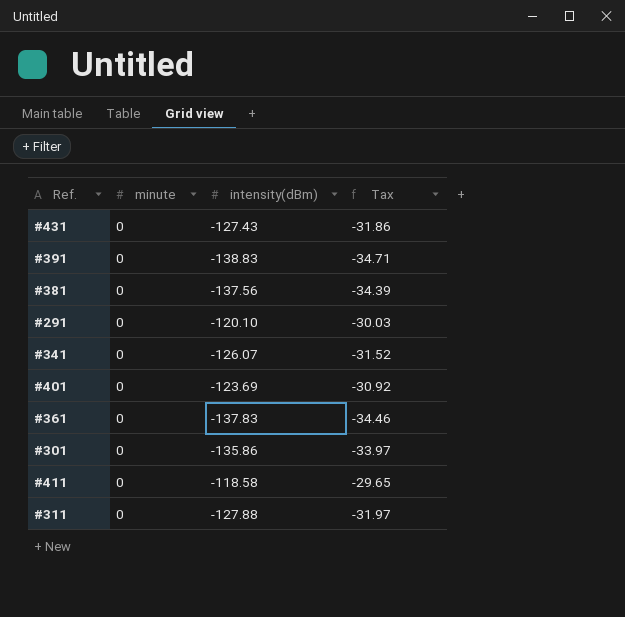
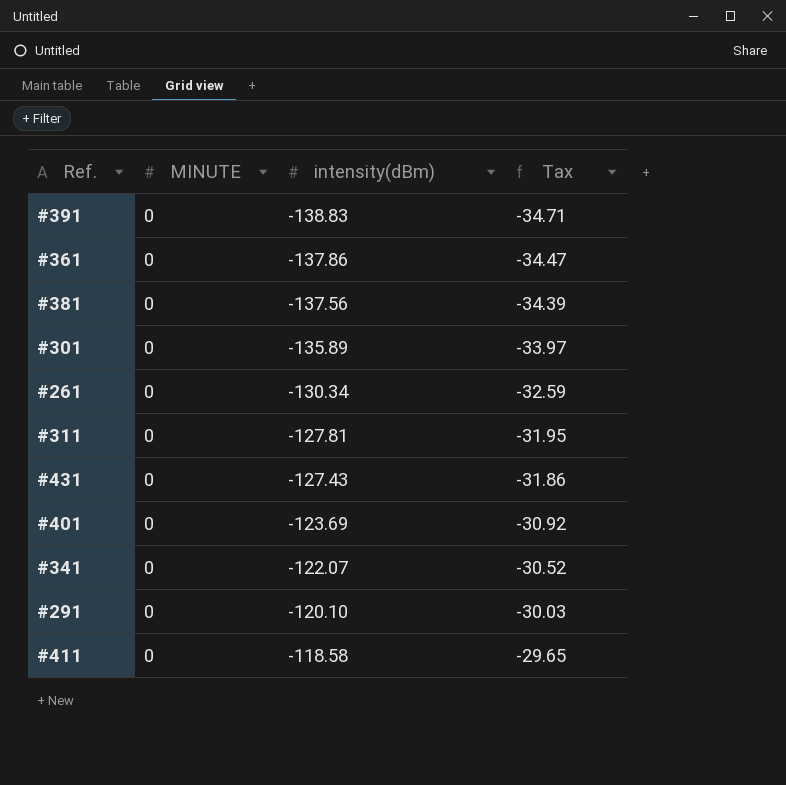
row order: none -> intensity(dBm) ascending
column name: minute -> MINUTE
#361 | intensity(dBm): -137.83 -> -137.86
#361 | Tax: -34.46 -> -34.47
#301 | intensity(dBm): -135.86 -> -135.89
row #261: none -> 0 | -130.34 | -32.59
#311 | intensity(dBm): -127.88 -> -127.81
#311 | Tax: -31.97 -> -31.95
#341 | intensity(dBm): -126.07 -> -122.07
#341 | Tax: -31.52 -> -30.52

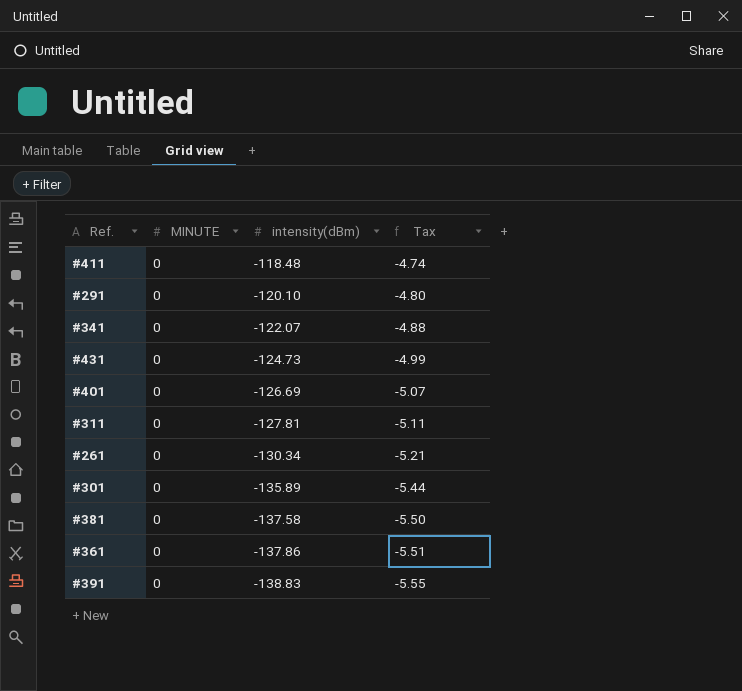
row order: intensity(dBm) ascending -> intensity(dBm) descending
column Tax | formula: [intensity(dBm)] * 0.25 -> [intensity(dBm)] * 0.04
#411 | intensity(dBm): -118.58 -> -118.48
#431 | intensity(dBm): -127.43 -> -124.73
#401 | intensity(dBm): -123.69 -> -126.69
#381 | intensity(dBm): -137.56 -> -137.58

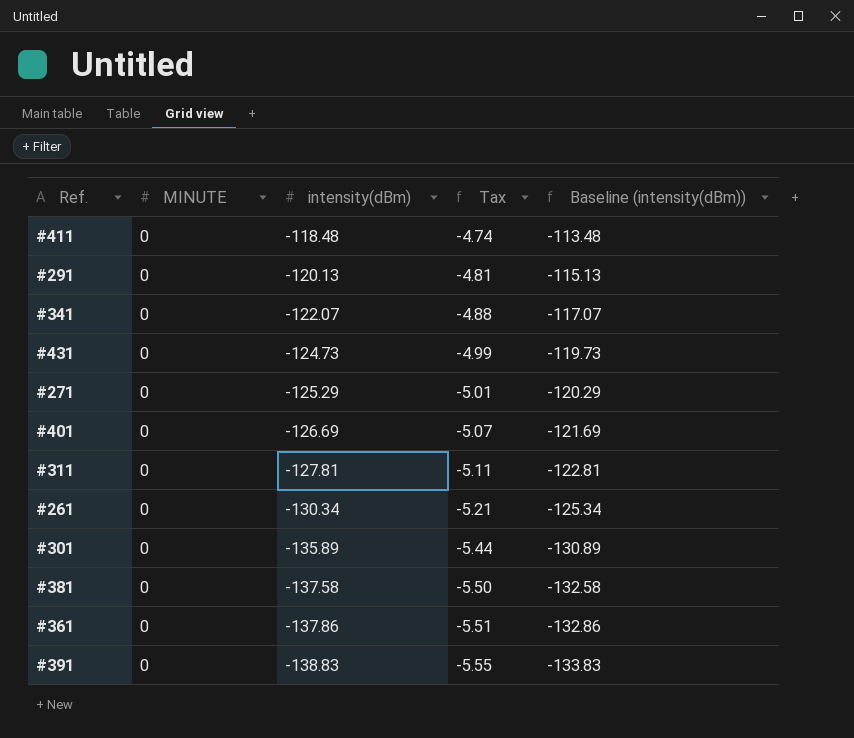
column Baseline (intensity(dBm)) | formula: none -> [intensity(dBm)] + 5
#291 | intensity(dBm): -120.10 -> -120.13
#291 | Tax: -4.80 -> -4.81
row #271: none -> 0 | -125.29 | -5.01 | -120.29

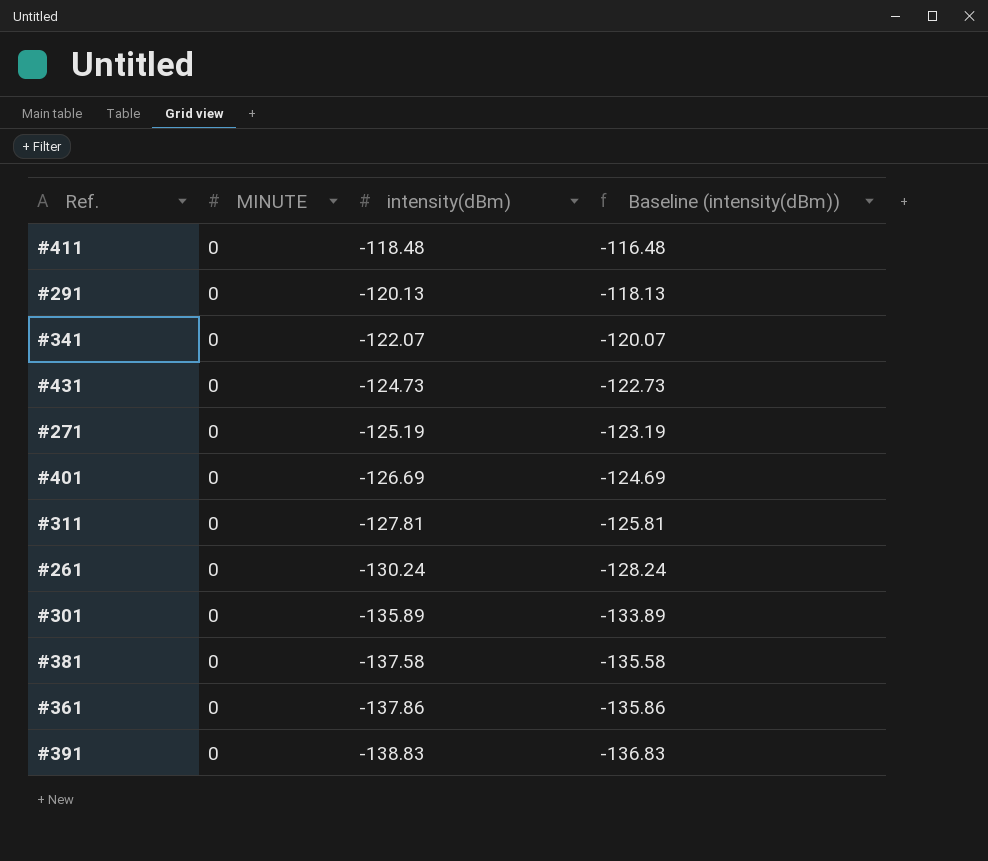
column Tax | formula: [intensity(dBm)] * 0.04 -> none
column Baseline (intensity(dBm)) | formula: [intensity(dBm)] + 5 -> [intensity(dBm)] + 2
#271 | intensity(dBm): -125.29 -> -125.19
#261 | intensity(dBm): -130.34 -> -130.24

